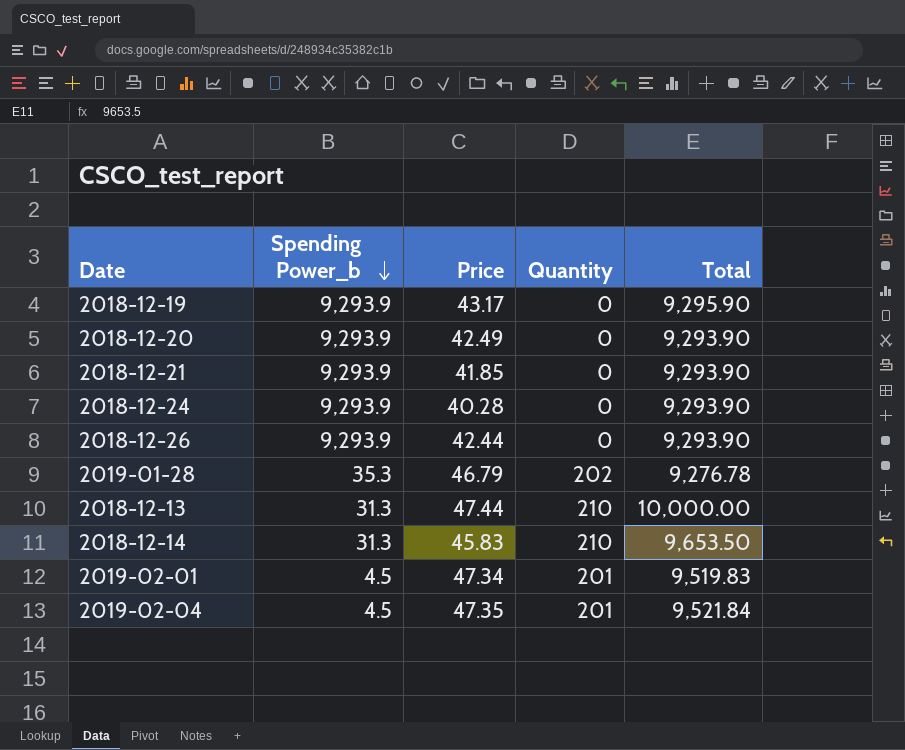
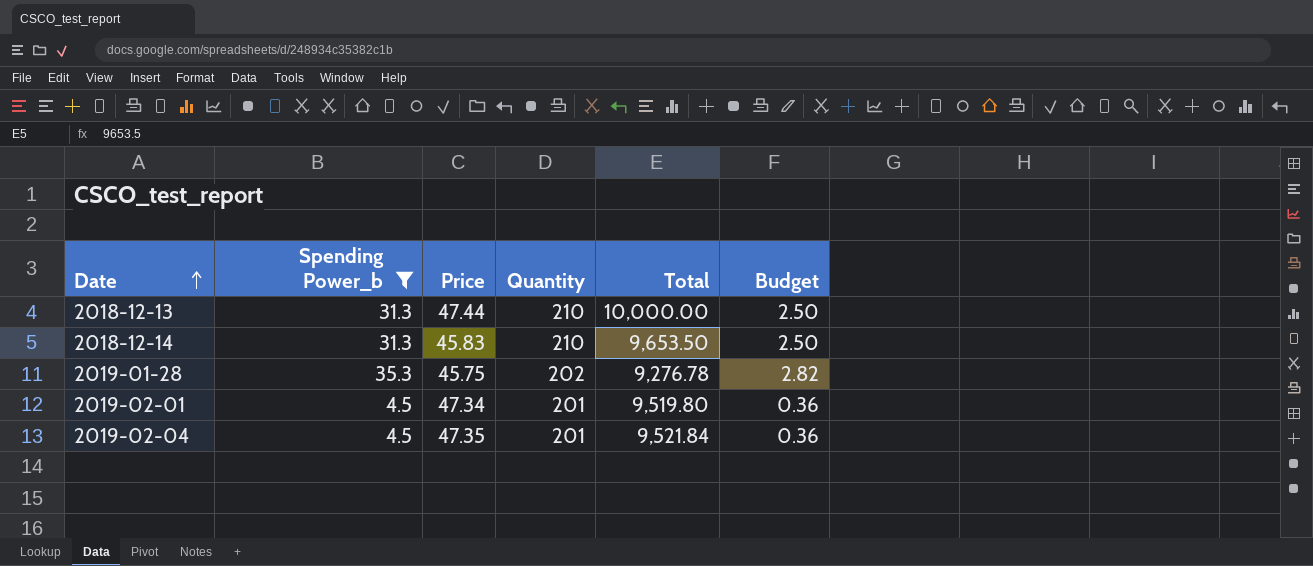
filter: none -> Spending Power_b != 9,293.9
row order: Spending Power_b descending -> Date ascending
column Budget | formula: none -> [Spending Power_b] * 0.08
2019-01-28 | Price: 46.79 -> 45.75
2019-02-01 | Total: 9,519.83 -> 9,519.80

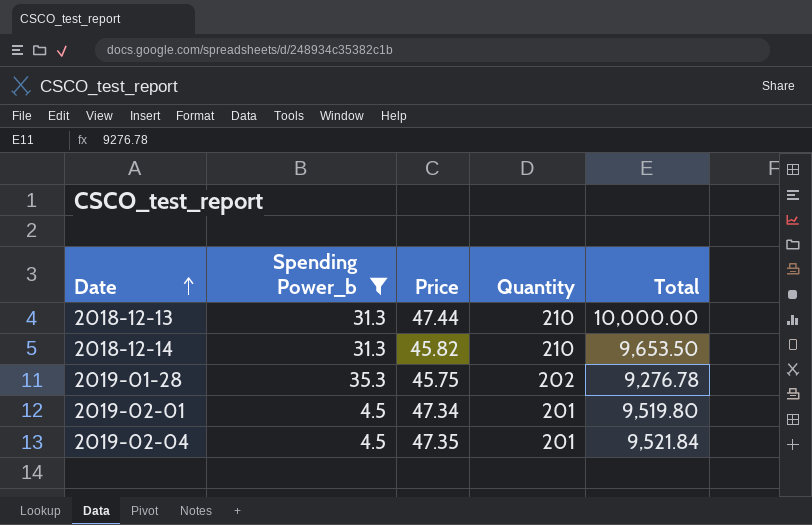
column Budget | formula: [Spending Power_b] * 0.08 -> none
2018-12-14 | Price: 45.83 -> 45.82

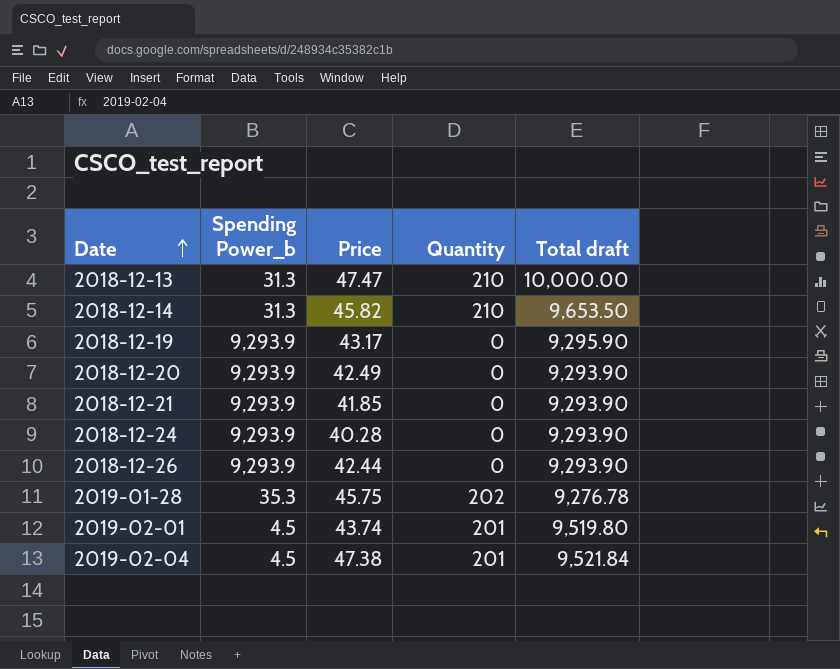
filter: Spending Power_b != 9,293.9 -> none
column name: Total -> Total draft
2018-12-13 | Price: 47.44 -> 47.47
2019-02-01 | Price: 47.34 -> 43.74
2019-02-04 | Price: 47.35 -> 47.38

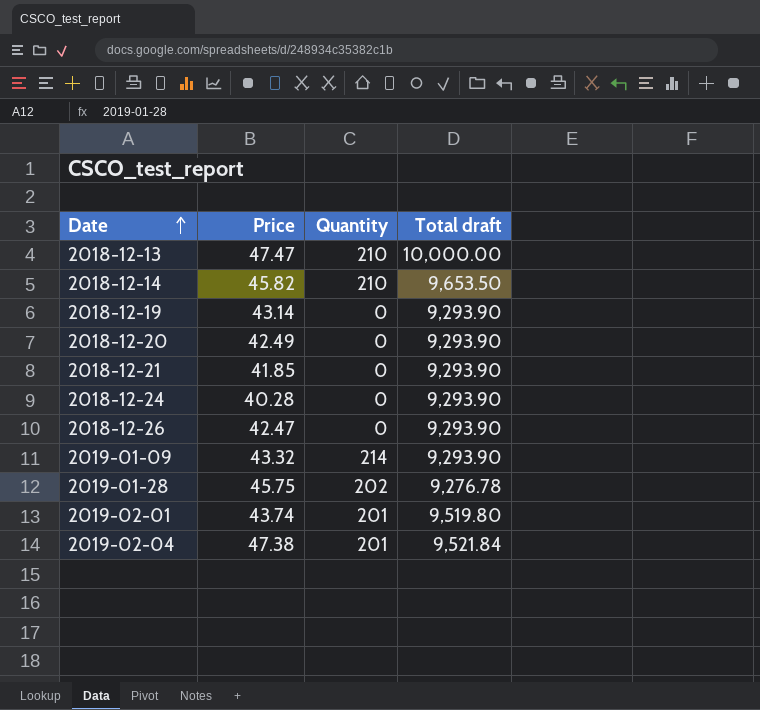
column Spending Power_b | position: 2 -> none
2018-12-19 | Price: 43.17 -> 43.14
2018-12-19 | Total draft: 9,295.90 -> 9,293.90
2018-12-26 | Price: 42.44 -> 42.47
row 2019-01-09: none -> 43.32 | 214 | 9,293.90

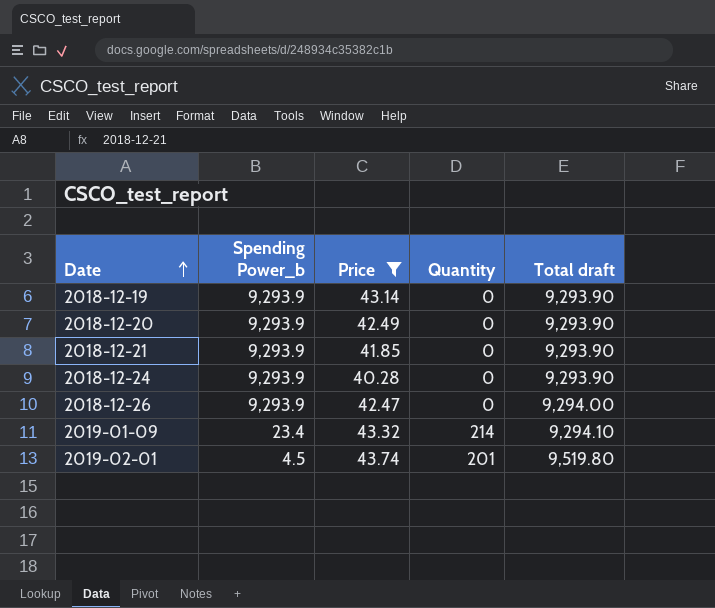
filter: none -> Price <= 43.74
column Spending Power_b | position: none -> 2
2018-12-26 | Total draft: 9,293.90 -> 9,294.00
2019-01-09 | Total draft: 9,293.90 -> 9,294.10

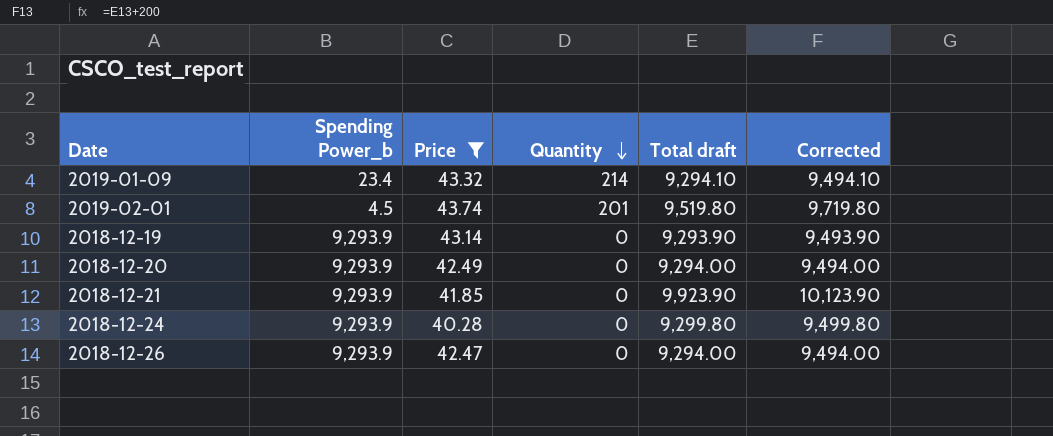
row order: Date ascending -> Quantity descending
column Corrected | formula: none -> [Total draft] + 200
2018-12-20 | Total draft: 9,293.90 -> 9,294.00
2018-12-21 | Total draft: 9,293.90 -> 9,923.90
2018-12-24 | Total draft: 9,293.90 -> 9,299.80

